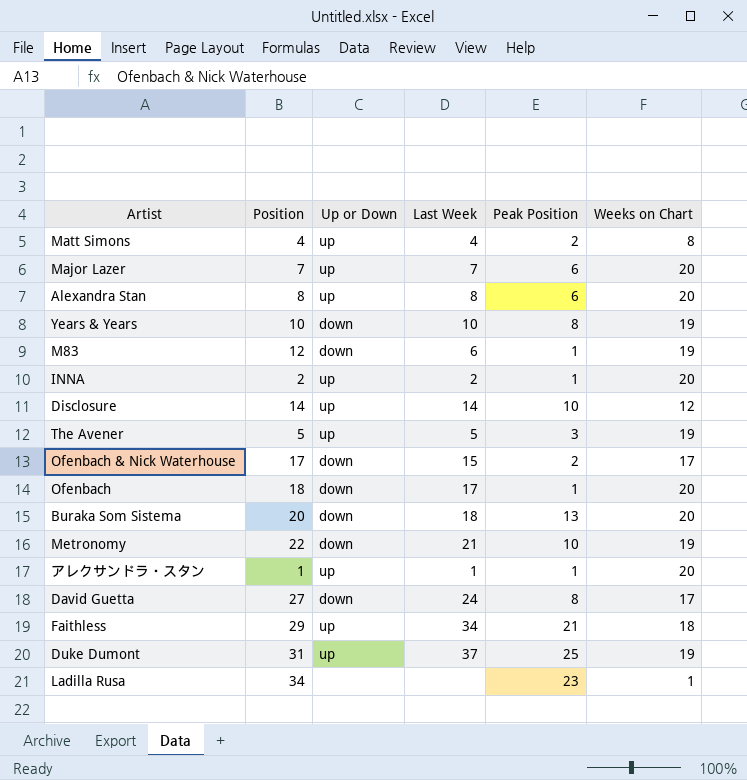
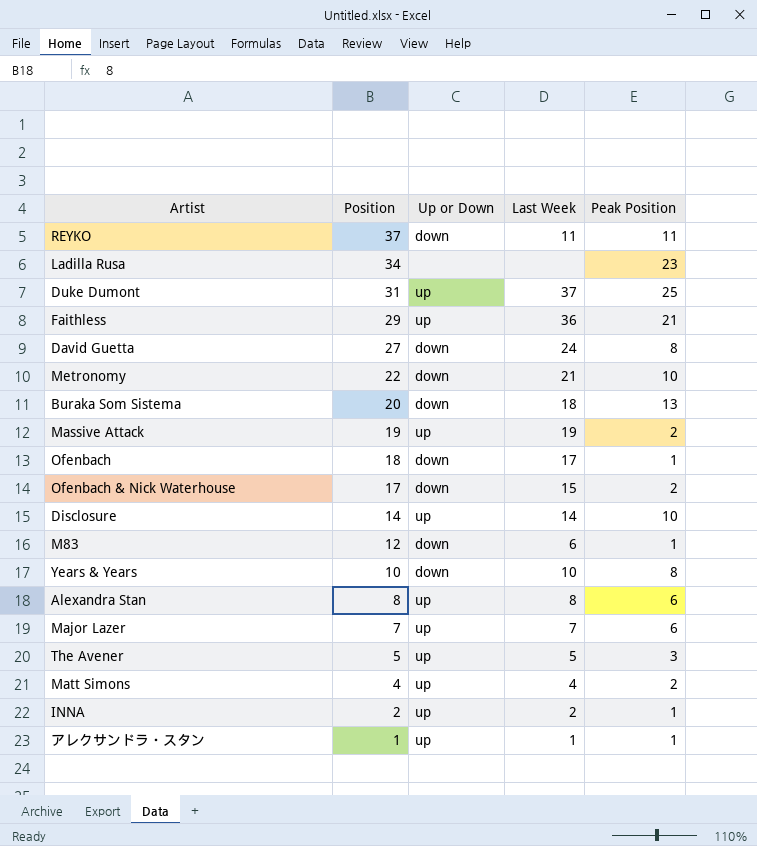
row order: none -> Position descending
column Weeks on Chart | position: 6 -> none
row REYKO: none -> 37 | down | 11 | 11
Faithless | Last Week: 34 -> 36
row Massive Attack: none -> 19 | up | 19 | 2

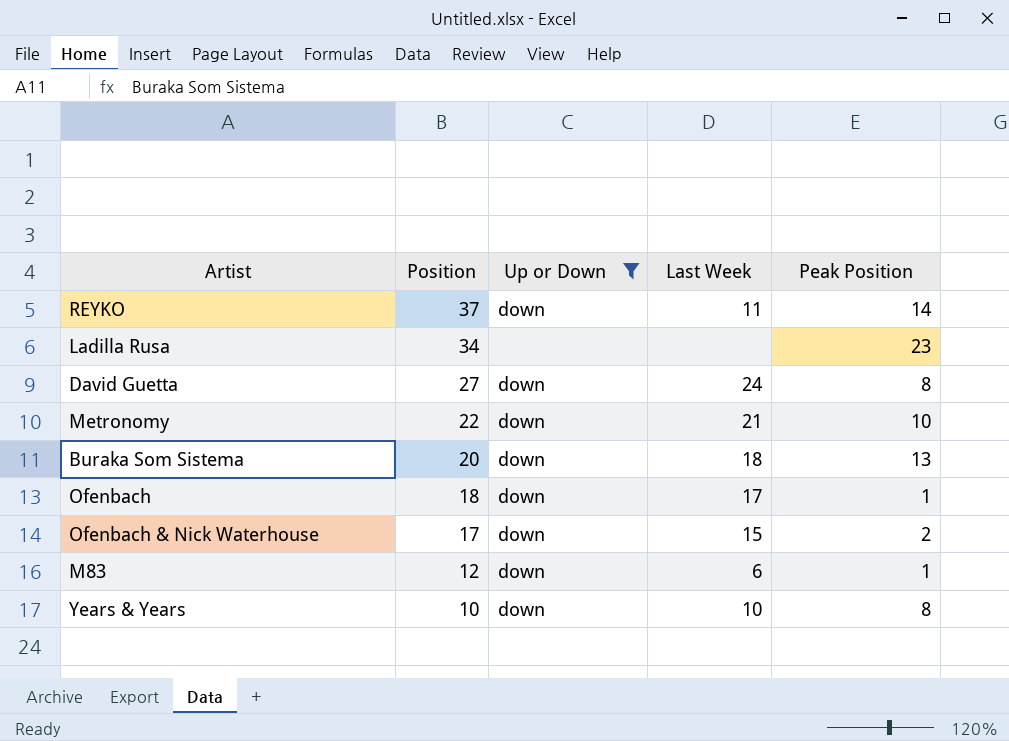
filter: none -> Up or Down != up
REYKO | Peak Position: 11 -> 14

